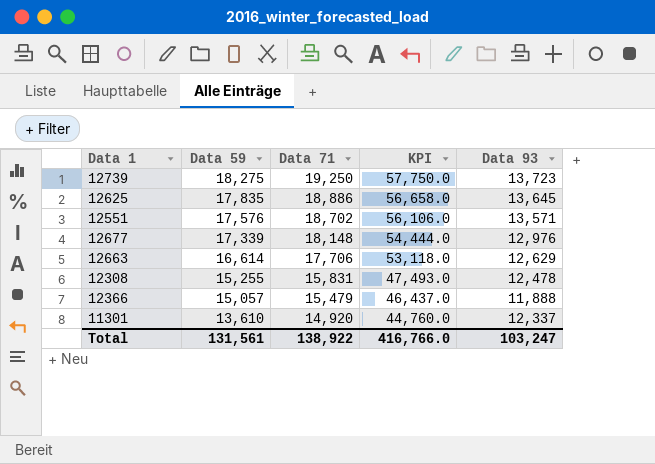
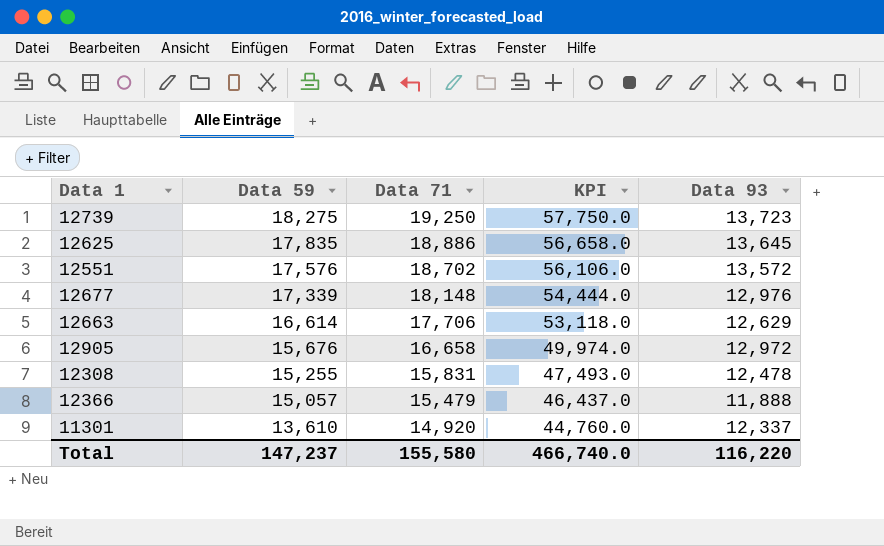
12551 | Data 93: 13,571 -> 13,572
row 12905: none -> 15,676 | 16,658 | 49,974.0 | 12,972
Total | Data 59: 131,561 -> 147,237
Total | Data 71: 138,922 -> 155,580
Total | KPI: 416,766.0 -> 466,740.0
Total | Data 93: 103,247 -> 116,220

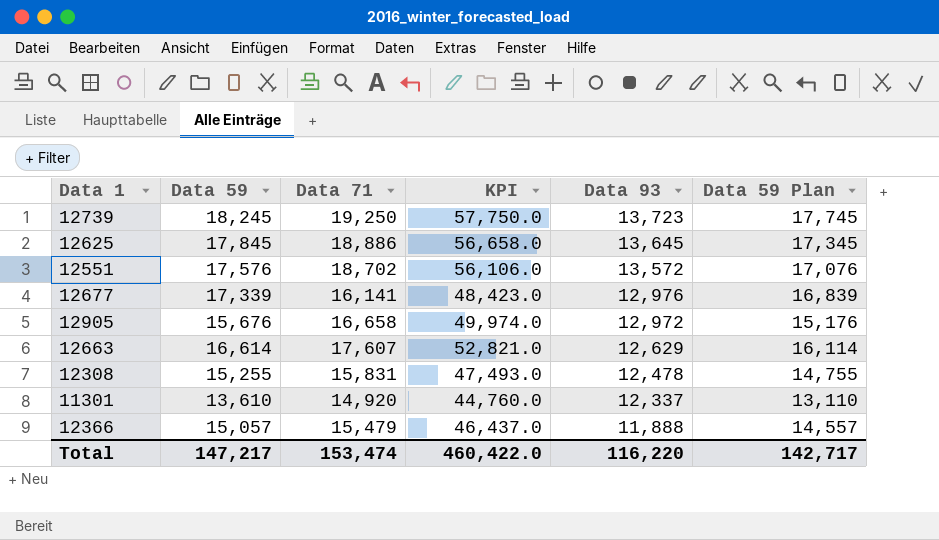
row order: Data 59 descending -> Data 93 descending
column Data 59 Plan | formula: none -> [Data 59] - 500
12739 | Data 59: 18,275 -> 18,245
12625 | Data 59: 17,835 -> 17,845
12677 | Data 71: 18,148 -> 16,141
12677 | KPI: 54,444.0 -> 48,423.0
12663 | Data 71: 17,706 -> 17,607
12663 | KPI: 53,118.0 -> 52,821.0
Total | Data 59: 147,237 -> 147,217
Total | Data 71: 155,580 -> 153,474
Total | KPI: 466,740.0 -> 460,422.0

